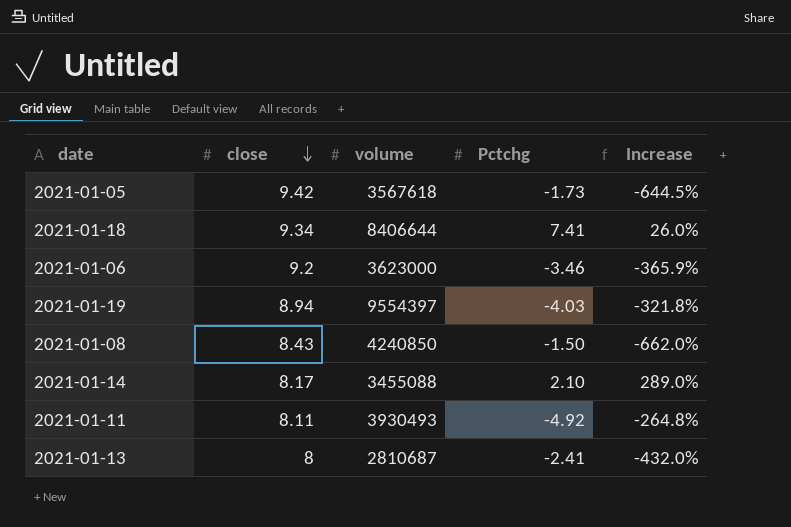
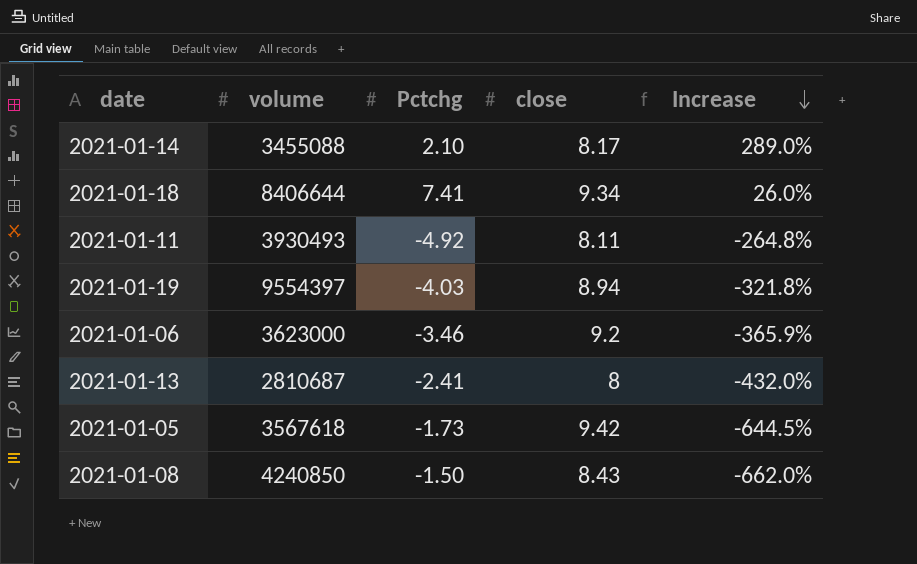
row order: close descending -> Increase descending
column close | position: 2 -> 4

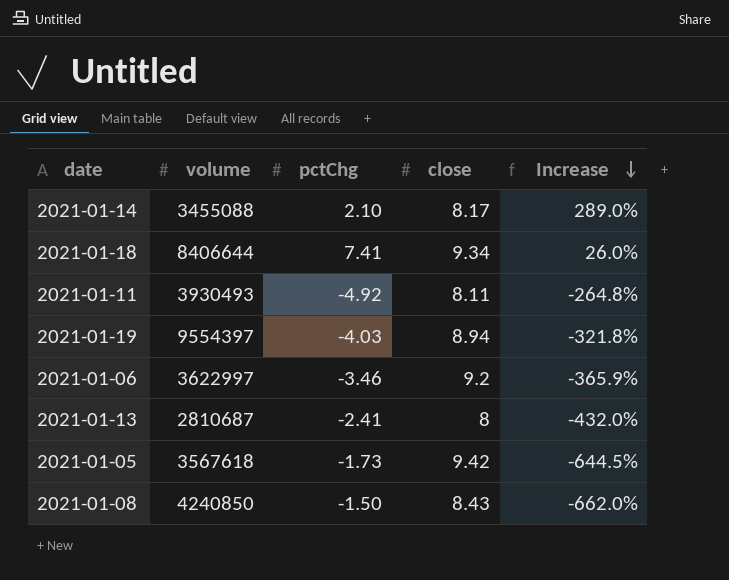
column name: Pctchg -> pctChg
2021-01-06 | volume: 3623000 -> 3622997

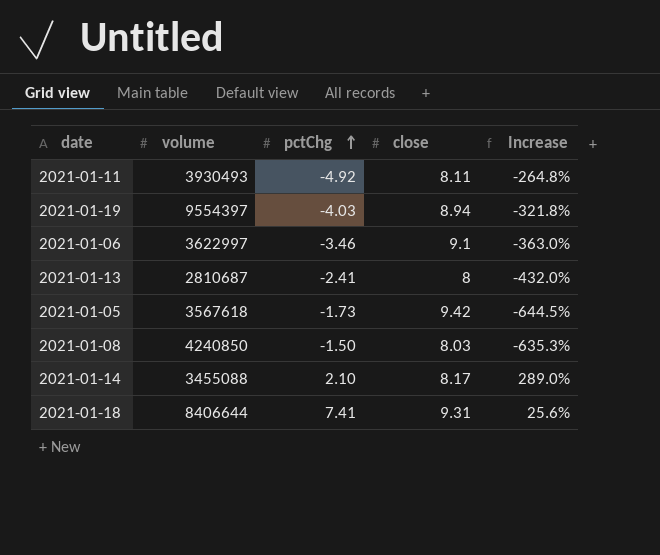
row order: Increase descending -> pctChg ascending
2021-01-06 | close: 9.2 -> 9.1
2021-01-06 | Increase: -365.9% -> -363.0%
2021-01-08 | close: 8.43 -> 8.03
2021-01-08 | Increase: -662.0% -> -635.3%
2021-01-18 | close: 9.34 -> 9.31
2021-01-18 | Increase: 26.0% -> 25.6%

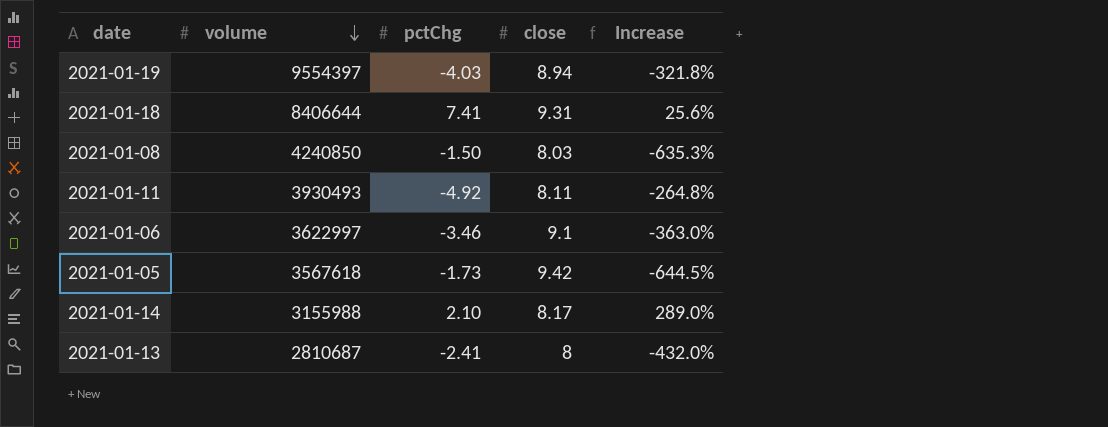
row order: pctChg ascending -> volume descending
2021-01-14 | volume: 3455088 -> 3155988

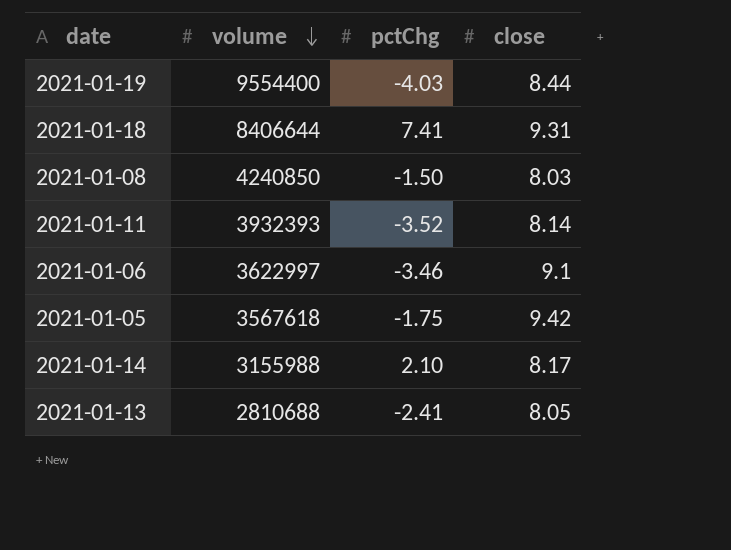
column Increase | formula: ([close] - [pctChg]) / [pctChg] -> none
2021-01-19 | volume: 9554397 -> 9554400
2021-01-19 | close: 8.94 -> 8.44
2021-01-11 | volume: 3930493 -> 3932393
2021-01-11 | pctChg: -4.92 -> -3.52
2021-01-11 | close: 8.11 -> 8.14
2021-01-05 | pctChg: -1.73 -> -1.75
2021-01-13 | volume: 2810687 -> 2810688
2021-01-13 | close: 8 -> 8.05

